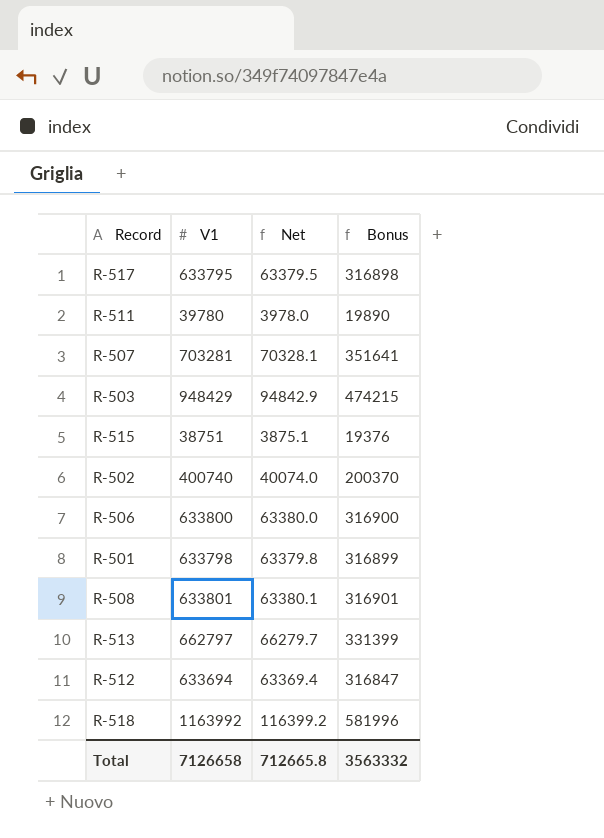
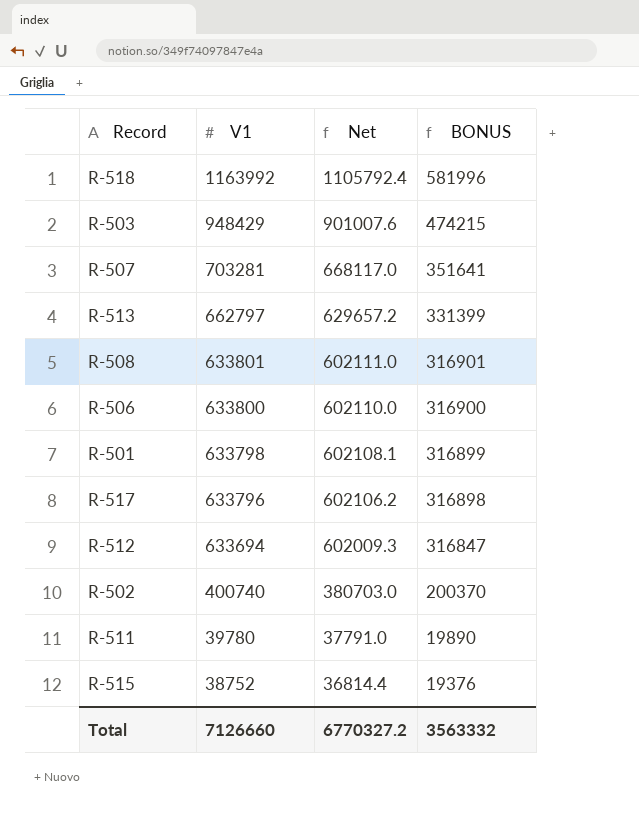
row order: none -> V1 descending
column Net | formula: [V1] * 0.1 -> [V1] * 0.95
column name: Bonus -> BONUS
R-517 | V1: 633795 -> 633796
R-515 | V1: 38751 -> 38752
Total | V1: 7126658 -> 7126660
Total | Net: 712665.8 -> 6770327.2

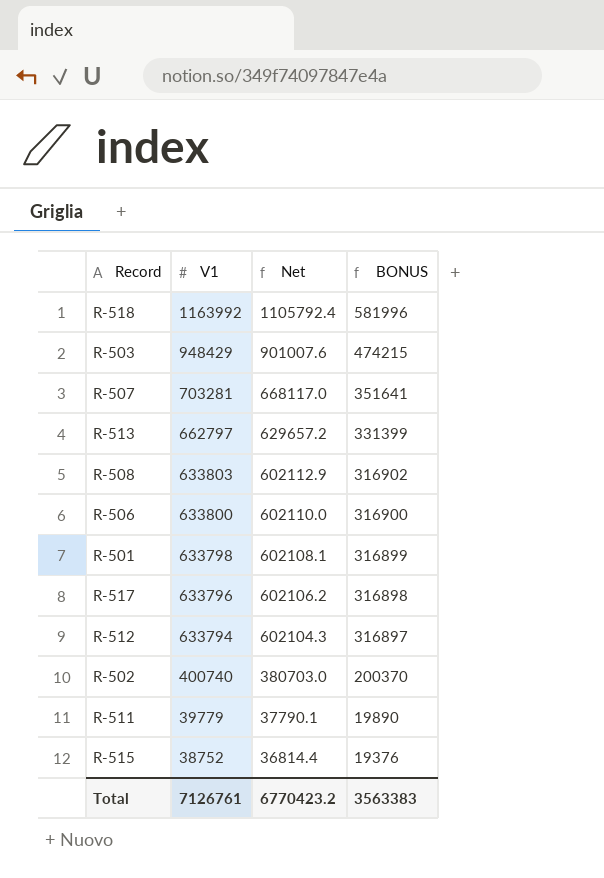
R-508 | V1: 633801 -> 633803
R-508 | Net: 602111.0 -> 602112.9
R-508 | BONUS: 316901 -> 316902
R-512 | V1: 633694 -> 633794
R-512 | Net: 602009.3 -> 602104.3
R-512 | BONUS: 316847 -> 316897
R-511 | V1: 39780 -> 39779
R-511 | Net: 37791.0 -> 37790.1
Total | V1: 7126660 -> 7126761
Total | Net: 6770327.2 -> 6770423.2
Total | BONUS: 3563332 -> 3563383

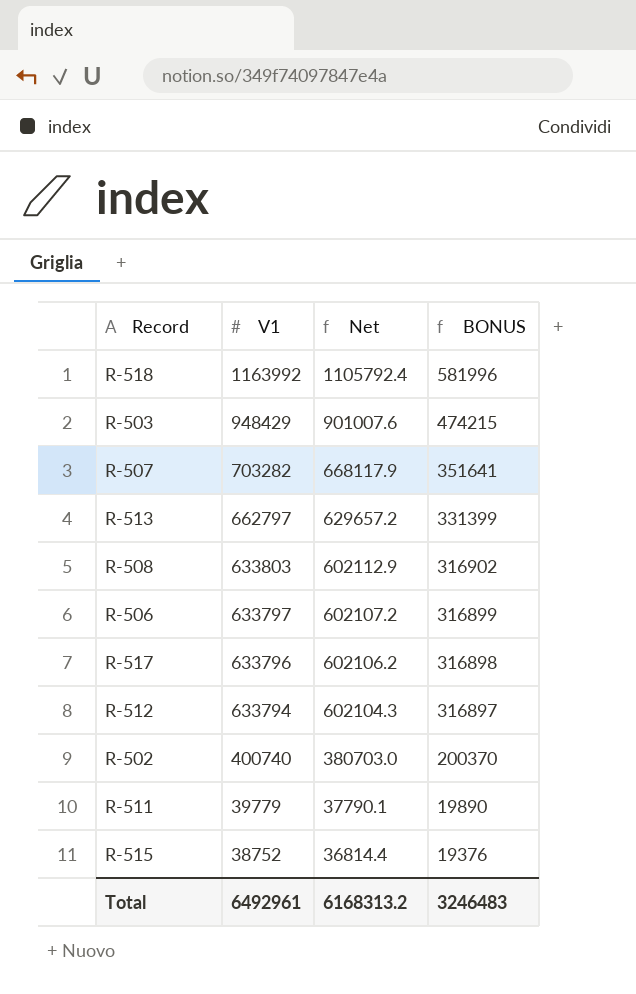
row R-501: 633798 | 602108.1 | 316899 -> none
R-507 | V1: 703281 -> 703282
R-507 | Net: 668117.0 -> 668117.9
R-506 | V1: 633800 -> 633797
R-506 | Net: 602110.0 -> 602107.2
R-506 | BONUS: 316900 -> 316899
Total | V1: 7126761 -> 6492961
Total | Net: 6770423.2 -> 6168313.2
Total | BONUS: 3563383 -> 3246483

